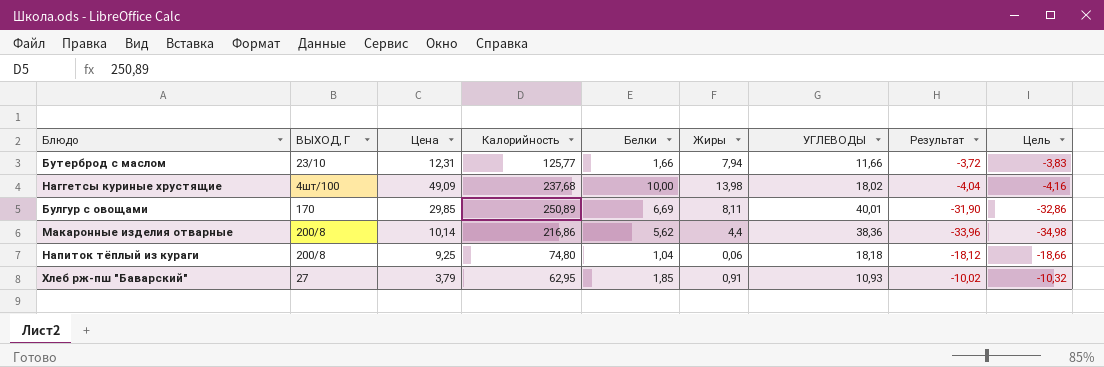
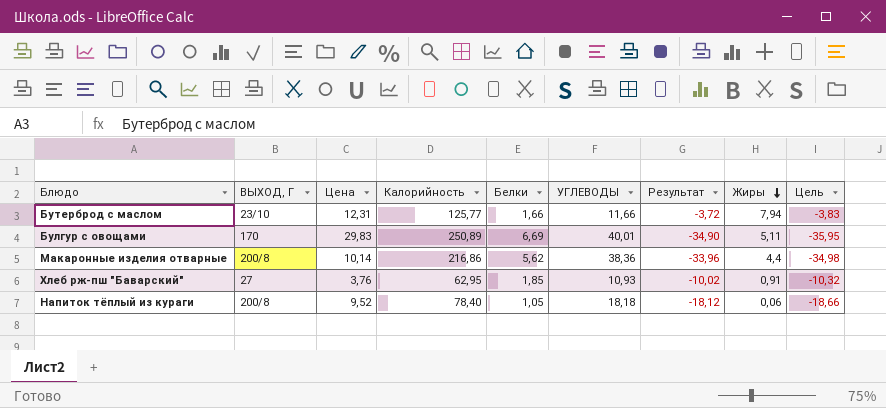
row order: none -> Жиры descending
column Жиры | position: 6 -> 8
row Наггетсы куриные хрустящие: 4шт/100 | 49,09 | 237,68 | 10,00 | 13,98 | 18,02 | -4,04 | -4,16 -> none
Булгур с овощами | Цена: 29,85 -> 29,83
Булгур с овощами | Результат: -31,90 -> -34,90
Булгур с овощами | Жиры: 8,11 -> 5,11
Булгур с овощами | Цель: -32,86 -> -35,95
Хлеб рж-пш "Баварский" | Цена: 3,79 -> 3,76
Напиток тёплый из кураги | Цена: 9,25 -> 9,52
Напиток тёплый из кураги | Калорийность: 74,80 -> 78,40
Напиток тёплый из кураги | Белки: 1,04 -> 1,05

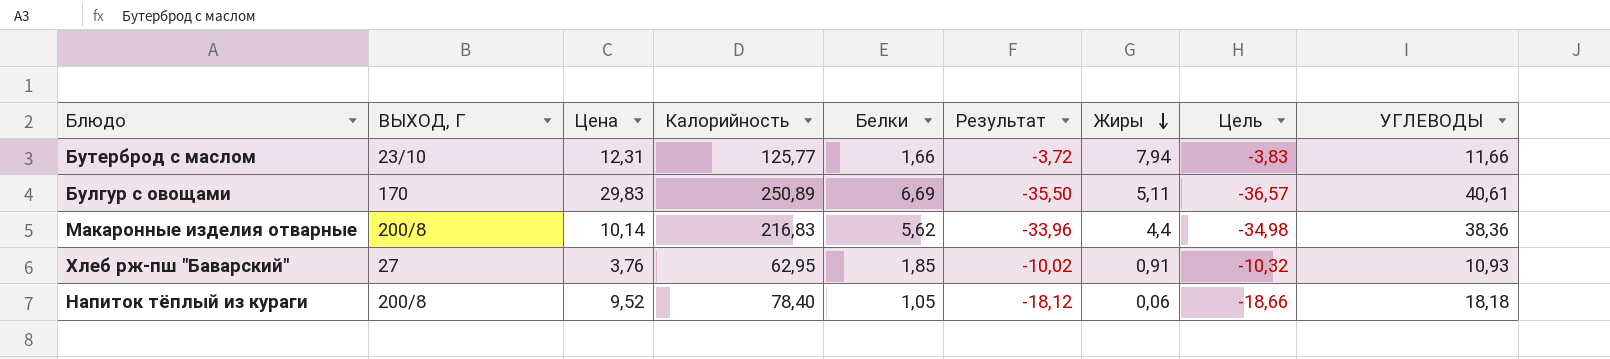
column УГЛЕВОДЫ | position: 6 -> 9
Булгур с овощами | Результат: -34,90 -> -35,50
Булгур с овощами | Цель: -35,95 -> -36,57
Булгур с овощами | УГЛЕВОДЫ: 40,01 -> 40,61
Макаронные изделия отварные | Калорийность: 216,86 -> 216,83

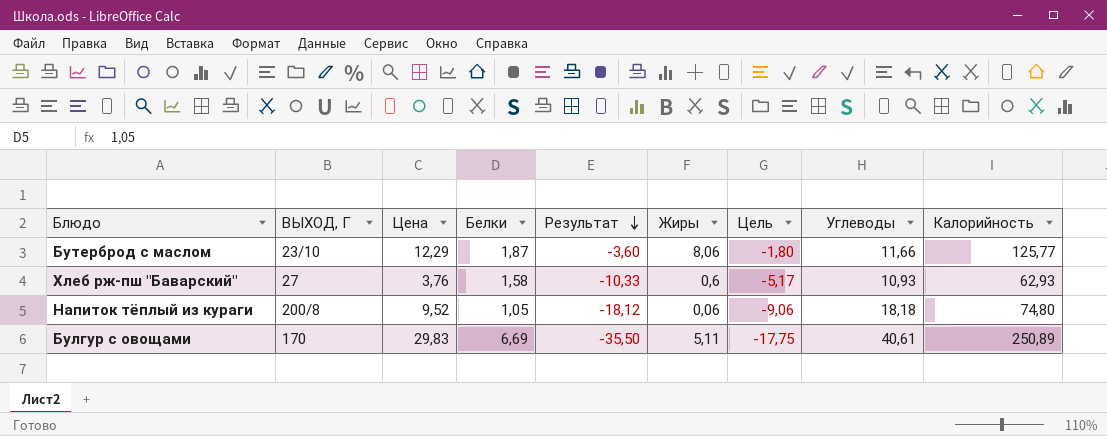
row order: Жиры descending -> Результат descending
column Цель | formula: [Результат] * 1,03 -> [Результат] * 0,5
column name: УГЛЕВОДЫ -> Углеводы
column Калорийность | position: 4 -> 9
row Макаронные изделия отварные: 200/8 | 10,14 | 216,83 | 5,62 | -33,96 | 4,4 | -34,98 | 38,36 -> none
Бутерброд с маслом | Цена: 12,31 -> 12,29
Бутерброд с маслом | Белки: 1,66 -> 1,87
Бутерброд с маслом | Результат: -3,72 -> -3,60
Бутерброд с маслом | Жиры: 7,94 -> 8,06
Хлеб рж-пш "Баварский" | Белки: 1,85 -> 1,58
Хлеб рж-пш "Баварский" | Результат: -10,02 -> -10,33
Хлеб рж-пш "Баварский" | Жиры: 0,91 -> 0,6
Хлеб рж-пш "Баварский" | Калорийность: 62,95 -> 62,93
Напиток тёплый из кураги | Калорийность: 78,40 -> 74,80

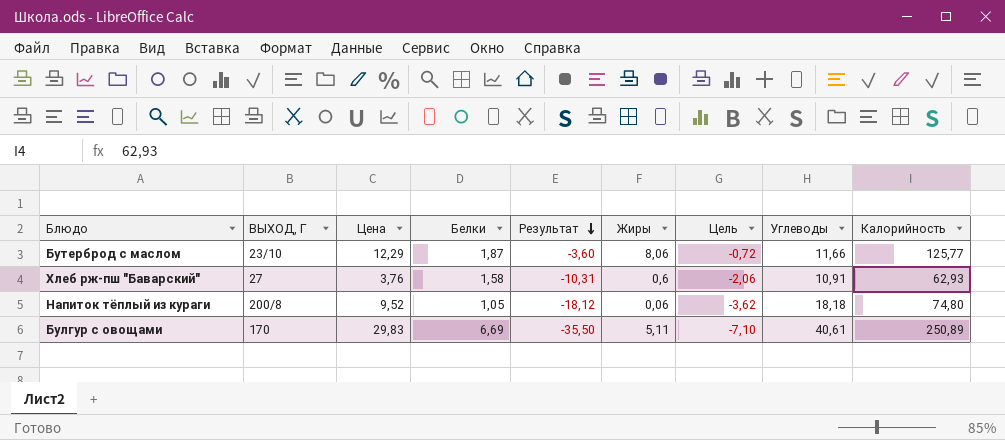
column Цель | formula: [Результат] * 0,5 -> [Результат] * 0,2
Хлеб рж-пш "Баварский" | Результат: -10,33 -> -10,31
Хлеб рж-пш "Баварский" | Углеводы: 10,93 -> 10,91

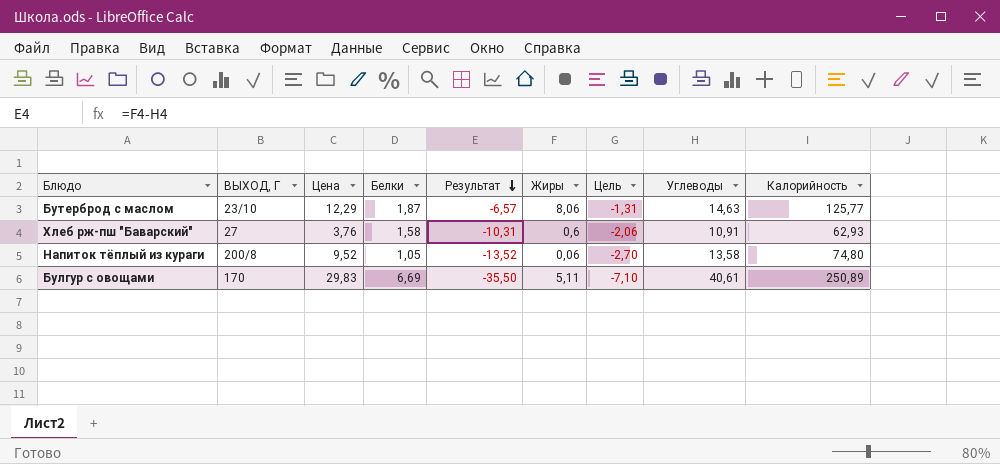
Бутерброд с маслом | Результат: -3,60 -> -6,57
Бутерброд с маслом | Цель: -0,72 -> -1,31
Бутерброд с маслом | Углеводы: 11,66 -> 14,63
Напиток тёплый из кураги | Результат: -18,12 -> -13,52
Напиток тёплый из кураги | Цель: -3,62 -> -2,70
Напиток тёплый из кураги | Углеводы: 18,18 -> 13,58

